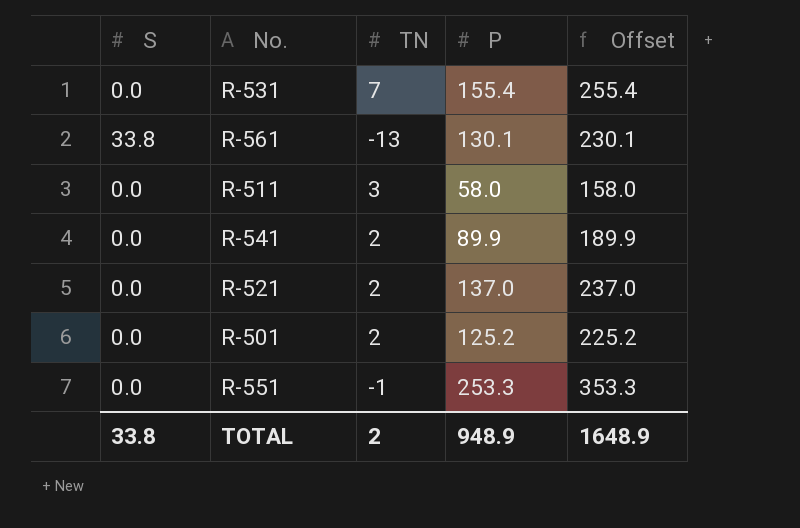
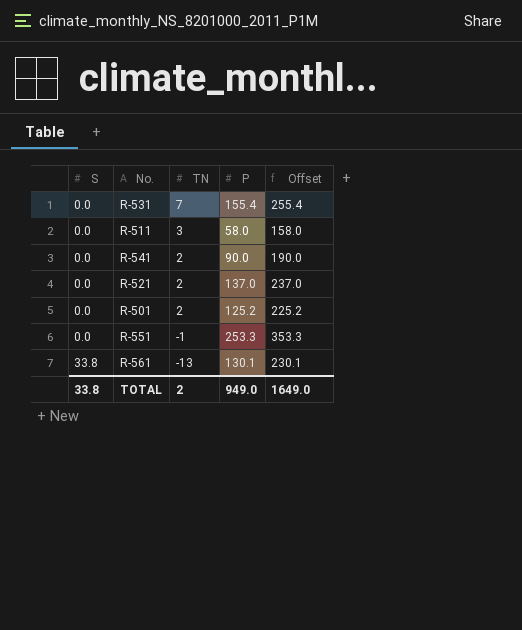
row order: none -> S ascending
R-541 | P: 89.9 -> 90.0
R-541 | Offset: 189.9 -> 190.0
TOTAL | P: 948.9 -> 949.0
TOTAL | Offset: 1648.9 -> 1649.0

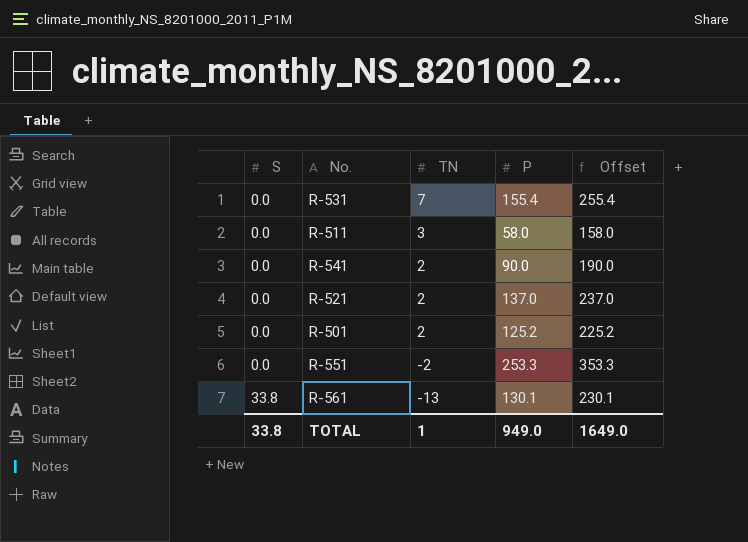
R-551 | TN: -1 -> -2
TOTAL | TN: 2 -> 1

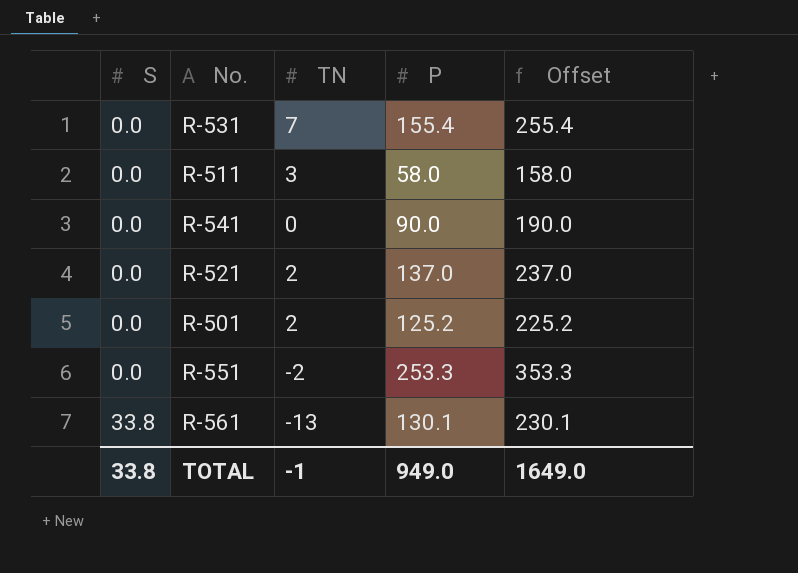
R-541 | TN: 2 -> 0
TOTAL | TN: 1 -> -1

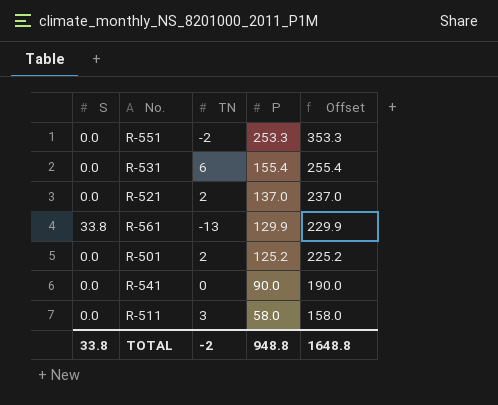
row order: S ascending -> P descending
R-531 | TN: 7 -> 6
R-561 | P: 130.1 -> 129.9
R-561 | Offset: 230.1 -> 229.9
TOTAL | TN: -1 -> -2
TOTAL | P: 949.0 -> 948.8
TOTAL | Offset: 1649.0 -> 1648.8

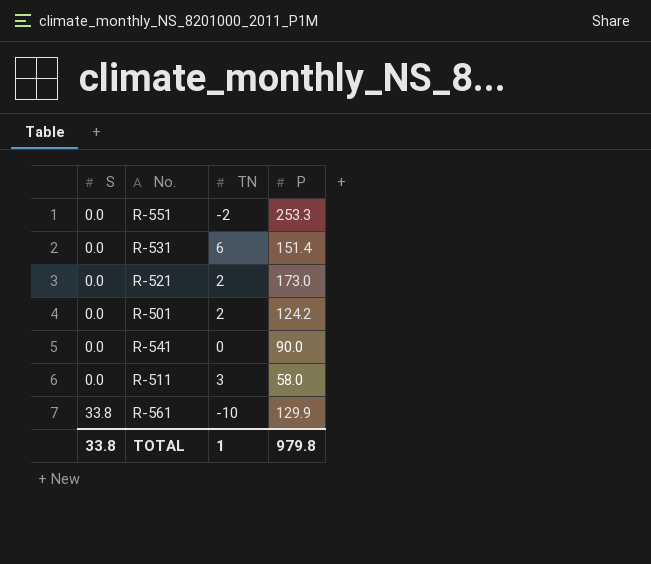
row order: P descending -> S ascending
column Offset | formula: [P] + 100 -> none
R-531 | P: 155.4 -> 151.4
R-521 | P: 137.0 -> 173.0
R-501 | P: 125.2 -> 124.2
R-561 | TN: -13 -> -10
TOTAL | TN: -2 -> 1
TOTAL | P: 948.8 -> 979.8

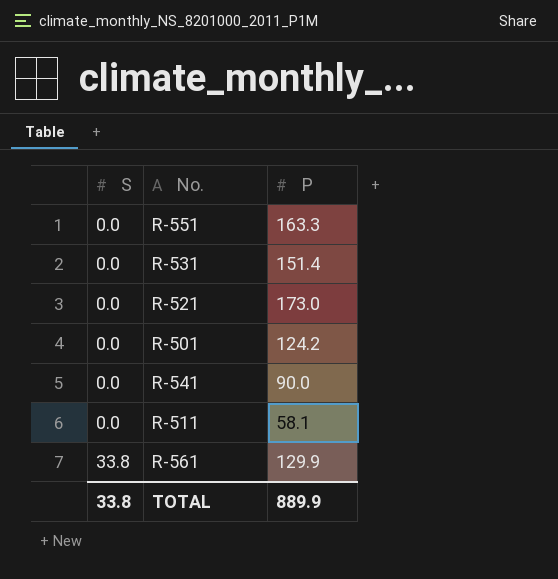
column TN | position: 3 -> none
R-551 | P: 253.3 -> 163.3
R-511 | P: 58.0 -> 58.1
TOTAL | P: 979.8 -> 889.9

